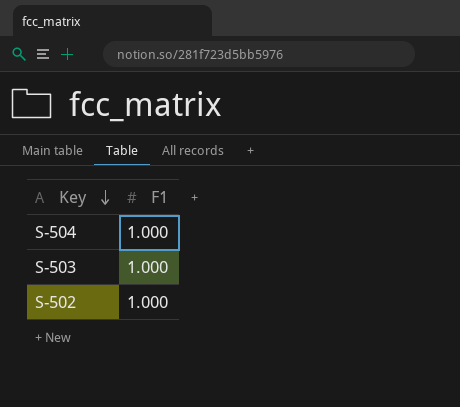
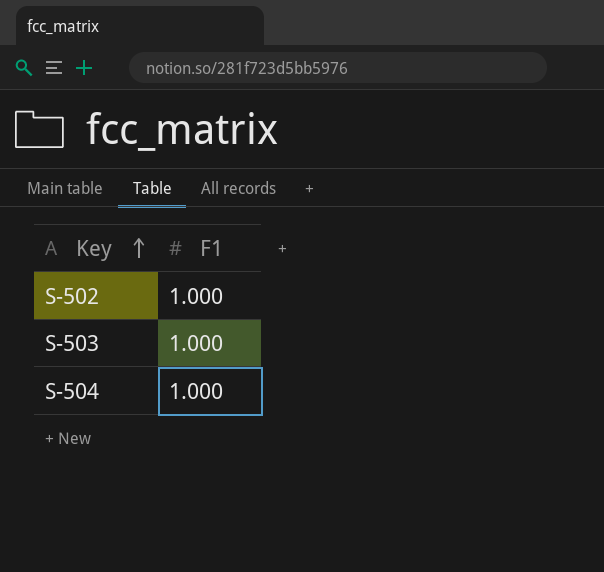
row order: Key descending -> Key ascending

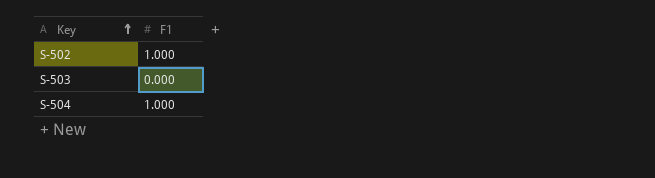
S-503 | F1: 1.000 -> 0.000

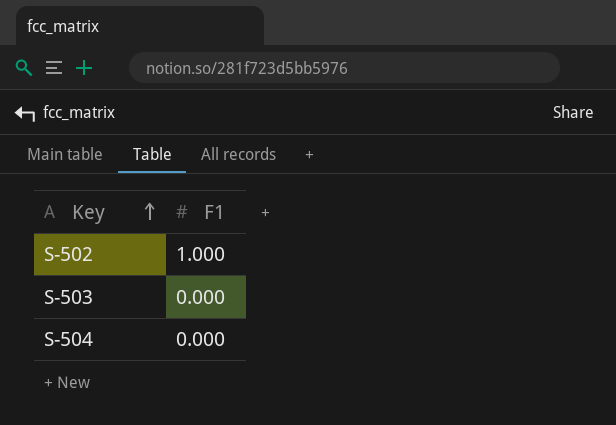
S-504 | F1: 1.000 -> 0.000

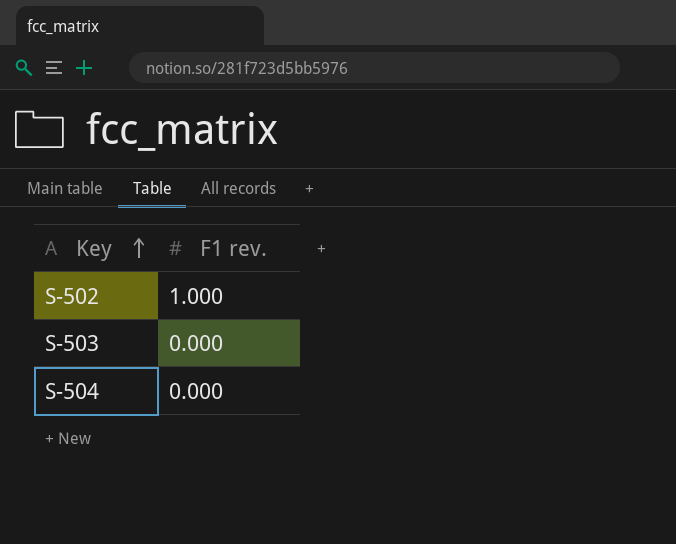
column name: F1 -> F1 rev.

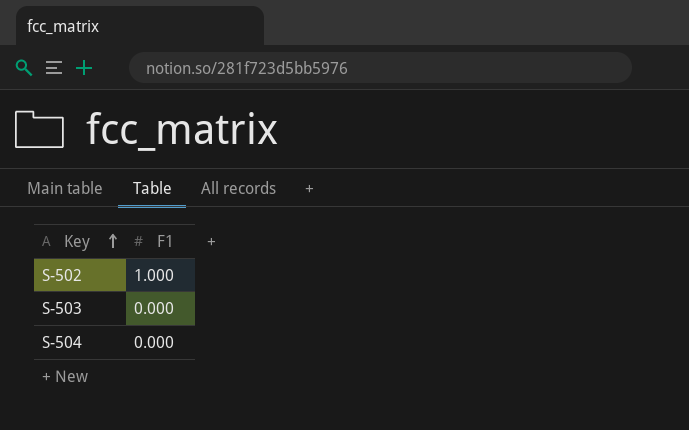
column name: F1 rev. -> F1

